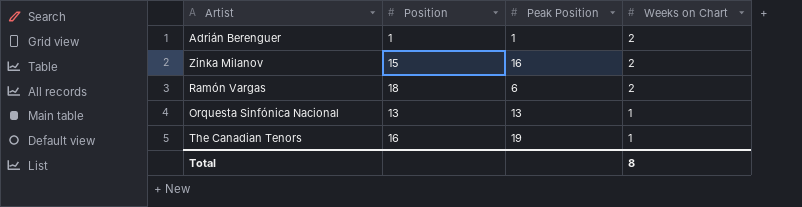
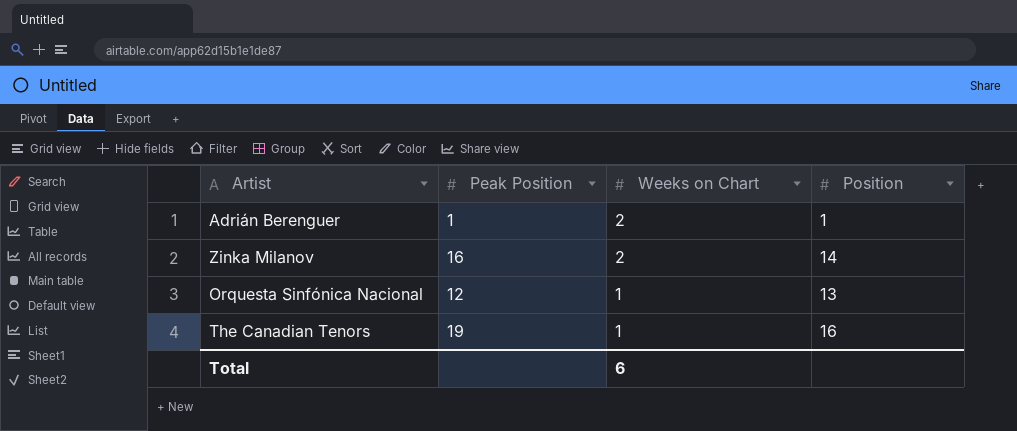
column Position | position: 2 -> 4
row Ramón Vargas: 18 | 6 | 2 -> none
Zinka Milanov | Position: 15 -> 14
Orquesta Sinfónica Nacional | Peak Position: 13 -> 12
Total | Weeks on Chart: 8 -> 6

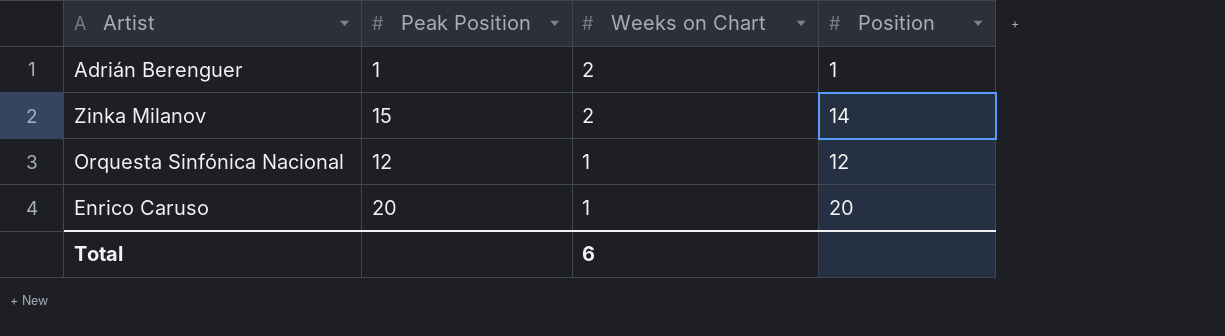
row The Canadian Tenors: 19 | 1 | 16 -> none
Zinka Milanov | Peak Position: 16 -> 15
Orquesta Sinfónica Nacional | Position: 13 -> 12
row Enrico Caruso: none -> 20 | 1 | 20

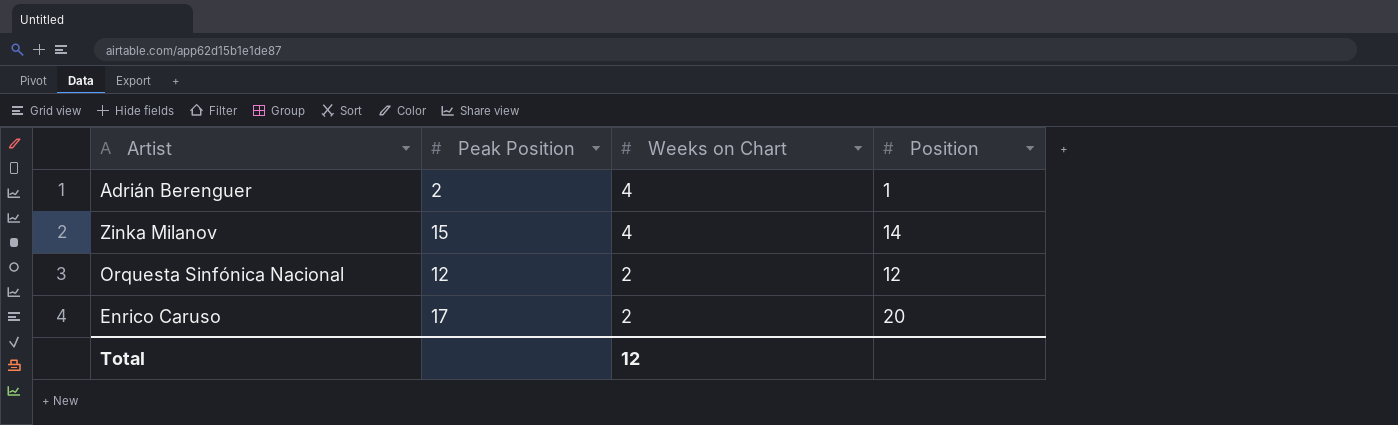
Adrián Berenguer | Peak Position: 1 -> 2
Adrián Berenguer | Weeks on Chart: 2 -> 4
Zinka Milanov | Weeks on Chart: 2 -> 4
Orquesta Sinfónica Nacional | Weeks on Chart: 1 -> 2
Enrico Caruso | Peak Position: 20 -> 17
Enrico Caruso | Weeks on Chart: 1 -> 2
Total | Weeks on Chart: 6 -> 12

